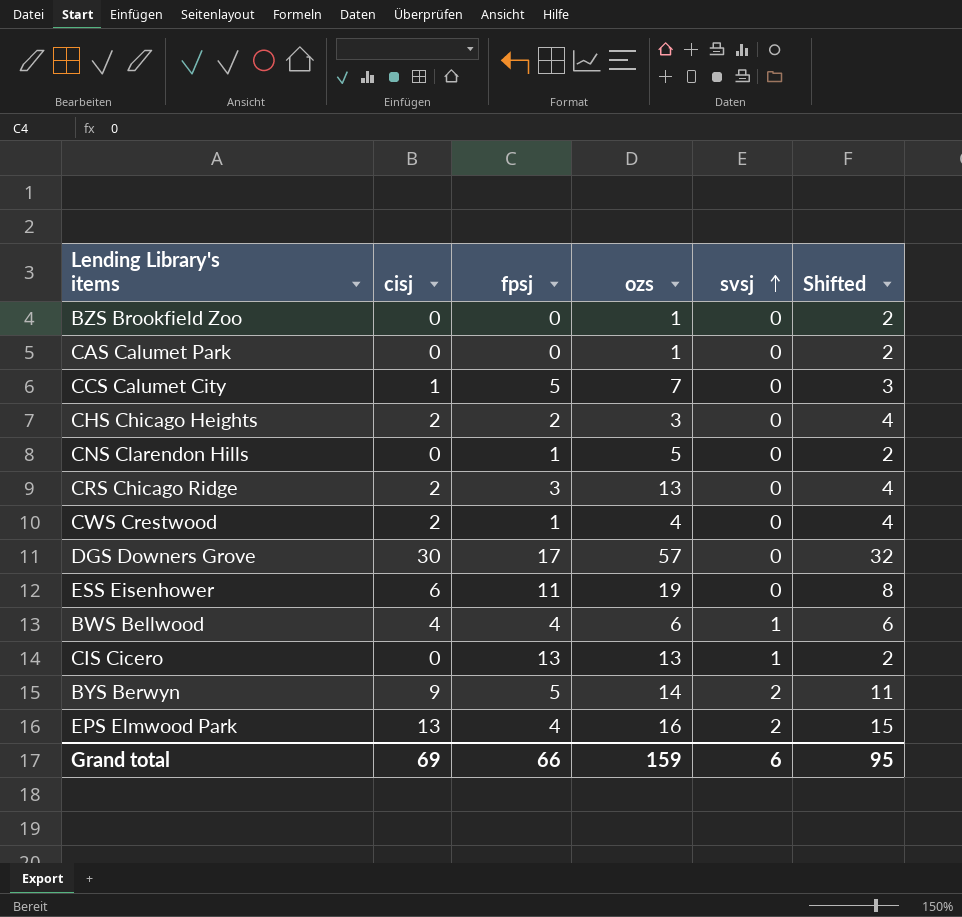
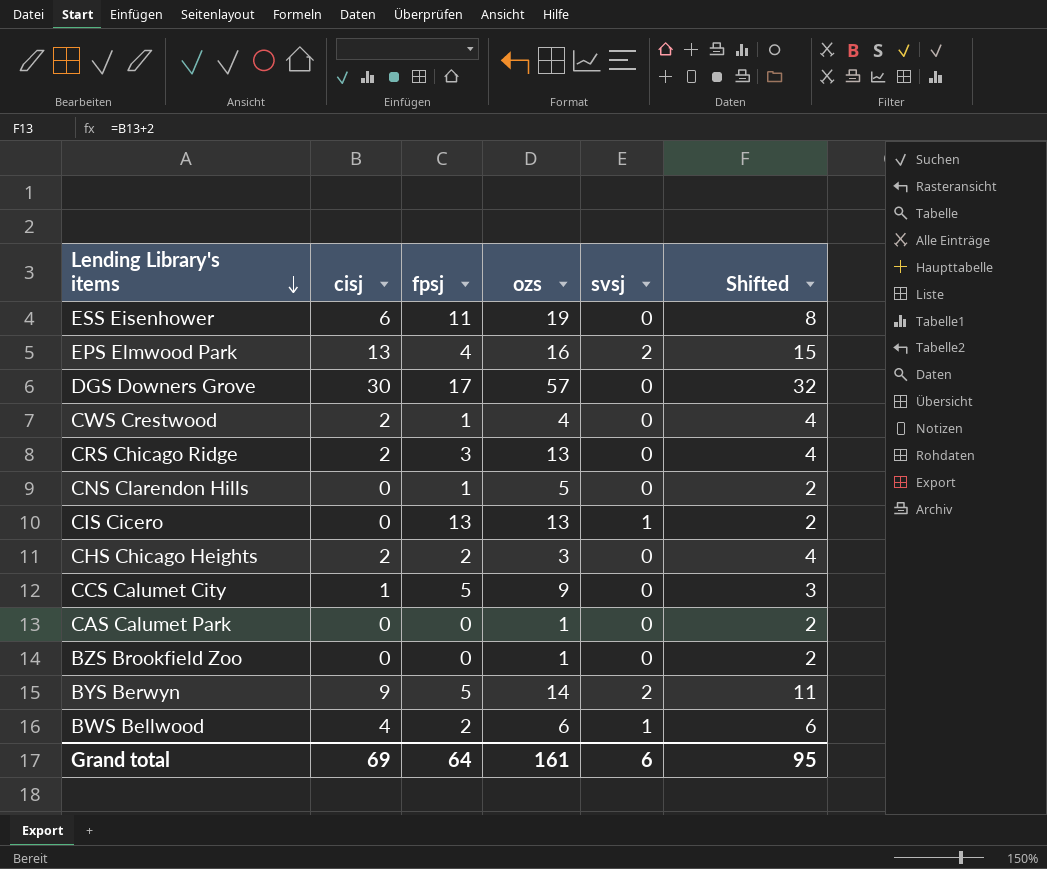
row order: svsj ascending -> Lending Library's items descending
CCS Calumet City | ozs: 7 -> 9
BWS Bellwood | fpsj: 4 -> 2
Grand total | fpsj: 66 -> 64
Grand total | ozs: 159 -> 161

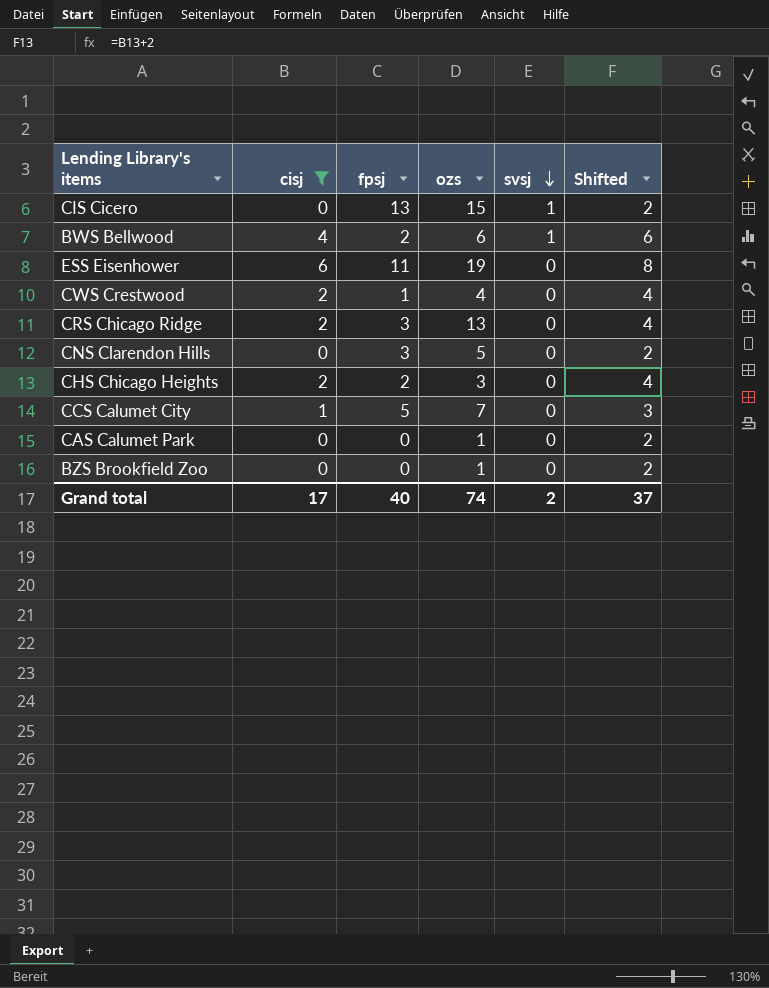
filter: none -> cisj <= 6
row order: Lending Library's items descending -> svsj descending
CIS Cicero | ozs: 13 -> 15
CNS Clarendon Hills | fpsj: 1 -> 3
CCS Calumet City | ozs: 9 -> 7
Grand total | cisj: 69 -> 17
Grand total | fpsj: 64 -> 40
Grand total | ozs: 161 -> 74
Grand total | svsj: 6 -> 2
Grand total | Shifted: 95 -> 37

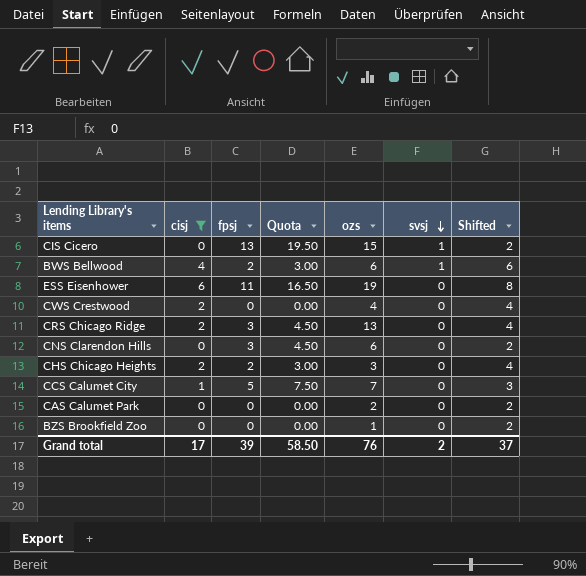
column Quota | formula: none -> [fpsj] * 1.5
CWS Crestwood | fpsj: 1 -> 0
CNS Clarendon Hills | ozs: 5 -> 6
CAS Calumet Park | ozs: 1 -> 2
Grand total | fpsj: 40 -> 39
Grand total | ozs: 74 -> 76

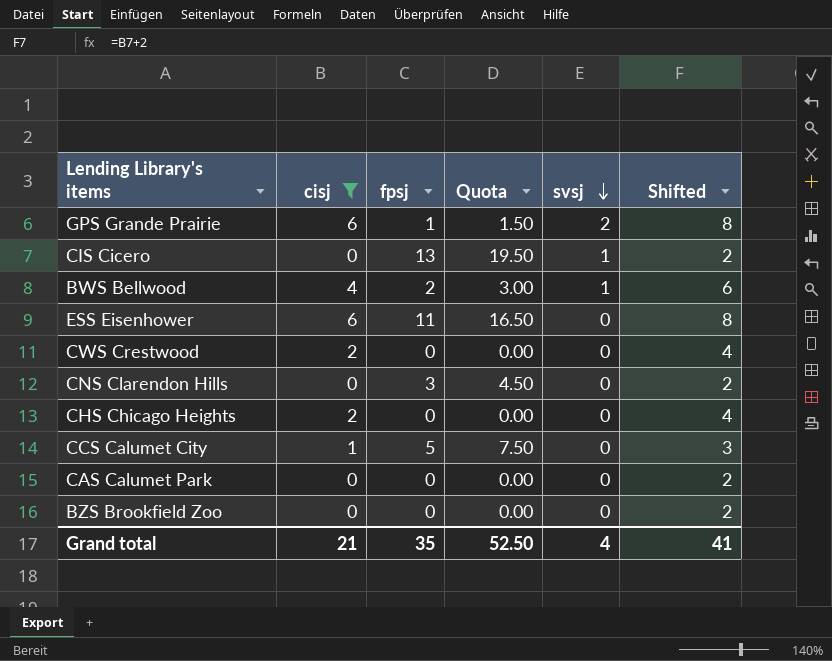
column ozs | position: 5 -> none
row CRS Chicago Ridge: 2 | 3 | 4.50 | 13 | 0 | 4 -> none
row GPS Grande Prairie: none -> 6 | 1 | 1.50 | 2 | 8
CHS Chicago Heights | fpsj: 2 -> 0
CHS Chicago Heights | Quota: 3.00 -> 0.00
Grand total | cisj: 17 -> 21
Grand total | fpsj: 39 -> 35
Grand total | Quota: 58.50 -> 52.50
Grand total | svsj: 2 -> 4
Grand total | Shifted: 37 -> 41

